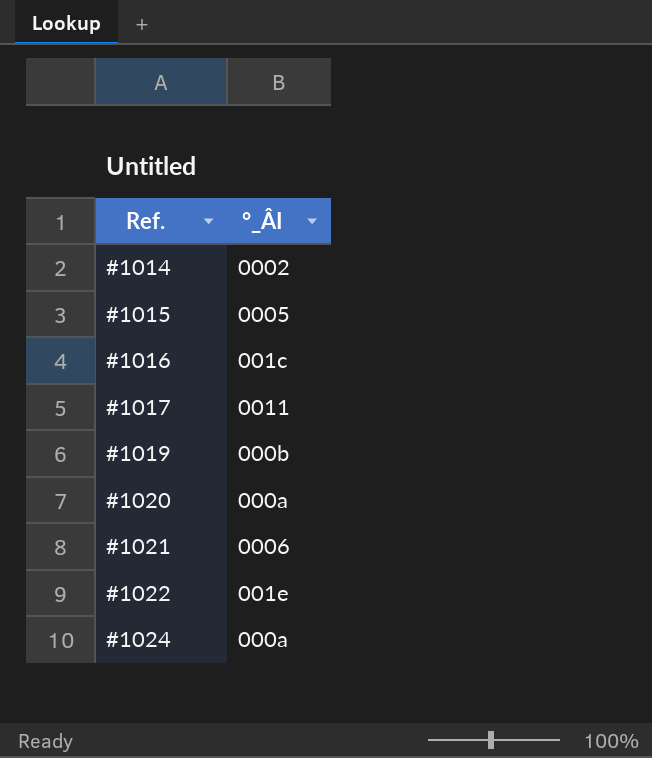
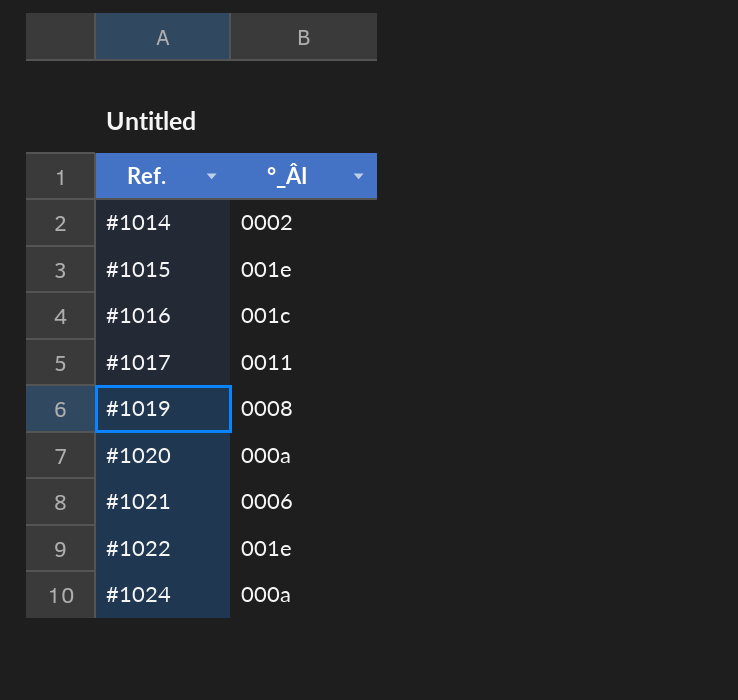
#1015 | °_ÂI: 0005 -> 001e
#1019 | °_ÂI: 000b -> 0008

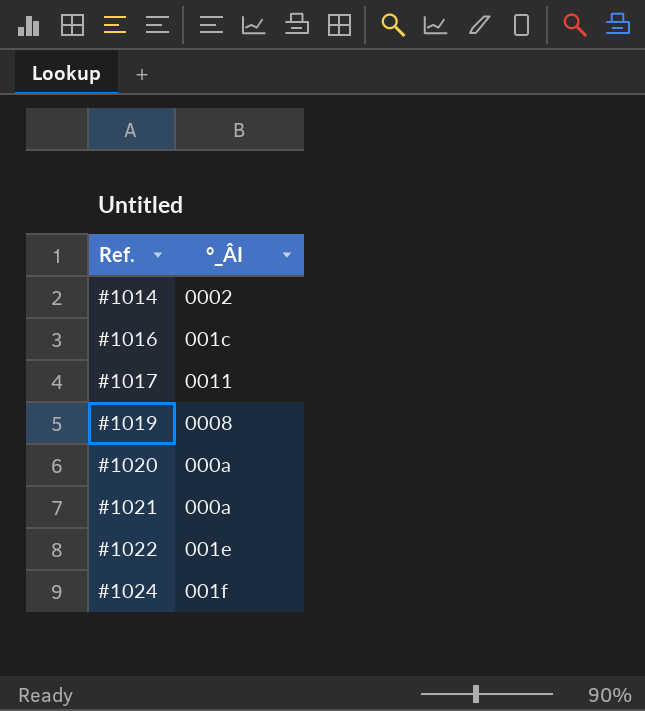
row #1015: 001e -> none
#1021 | °_ÂI: 0006 -> 000a
#1024 | °_ÂI: 000a -> 001f

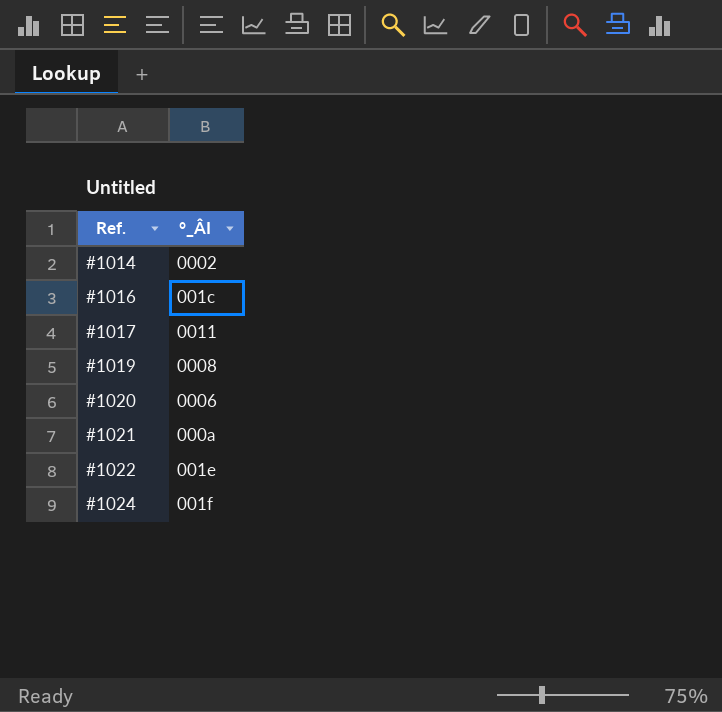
#1020 | °_ÂI: 000a -> 0006

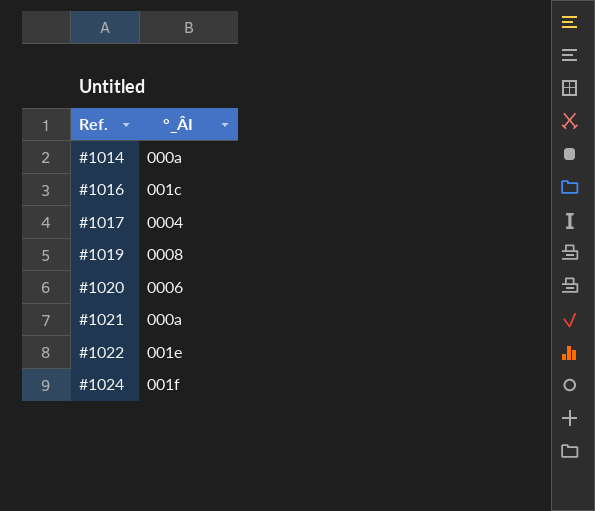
#1014 | °_ÂI: 0002 -> 000a
#1017 | °_ÂI: 0011 -> 0004

